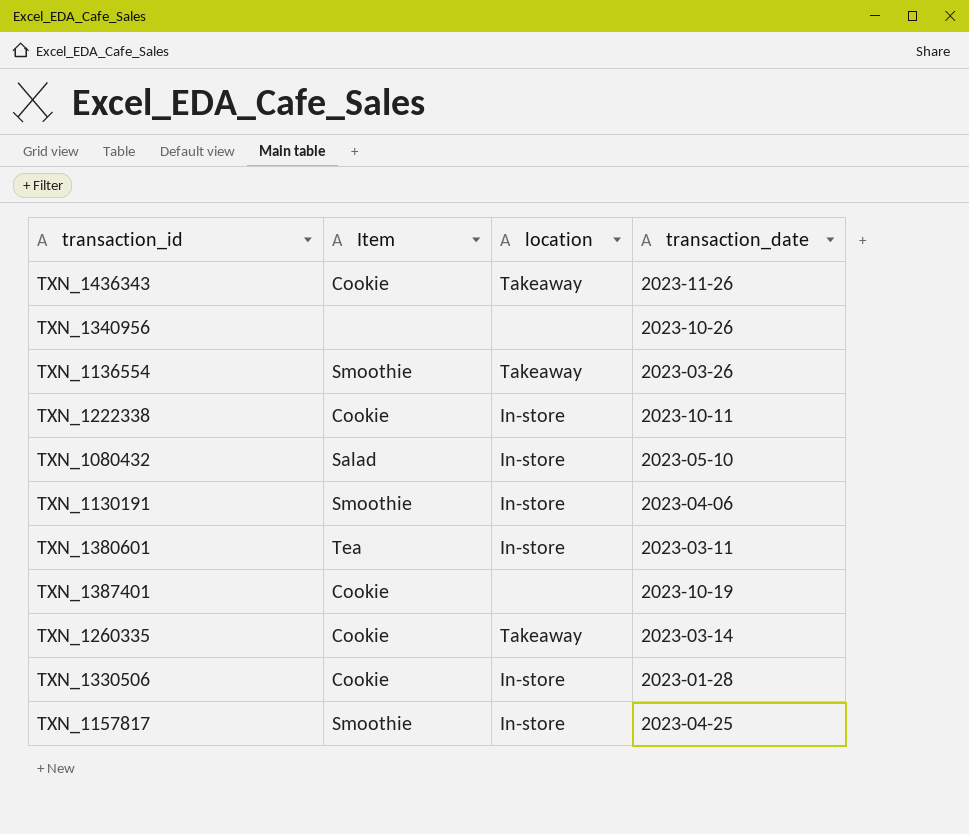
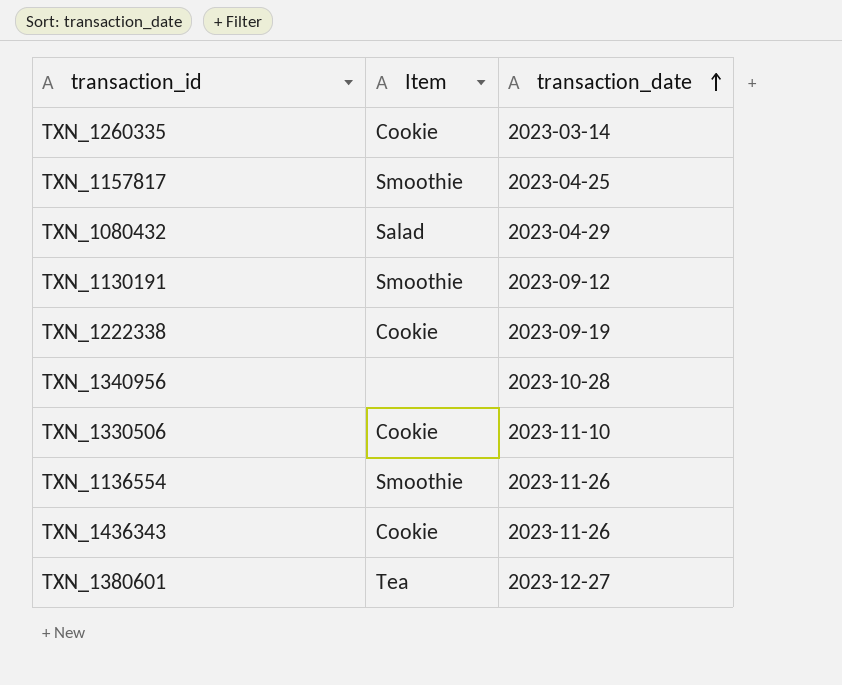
row order: none -> transaction_date ascending
column location | position: 3 -> none
row TXN_1387401: Cookie | none | 2023-10-19 -> none
TXN_1080432 | transaction_date: 2023-05-10 -> 2023-04-29
TXN_1130191 | transaction_date: 2023-04-06 -> 2023-09-12
TXN_1222338 | transaction_date: 2023-10-11 -> 2023-09-19
TXN_1340956 | transaction_date: 2023-10-26 -> 2023-10-28
TXN_1330506 | transaction_date: 2023-01-28 -> 2023-11-10
TXN_1136554 | transaction_date: 2023-03-26 -> 2023-11-26
TXN_1380601 | transaction_date: 2023-03-11 -> 2023-12-27

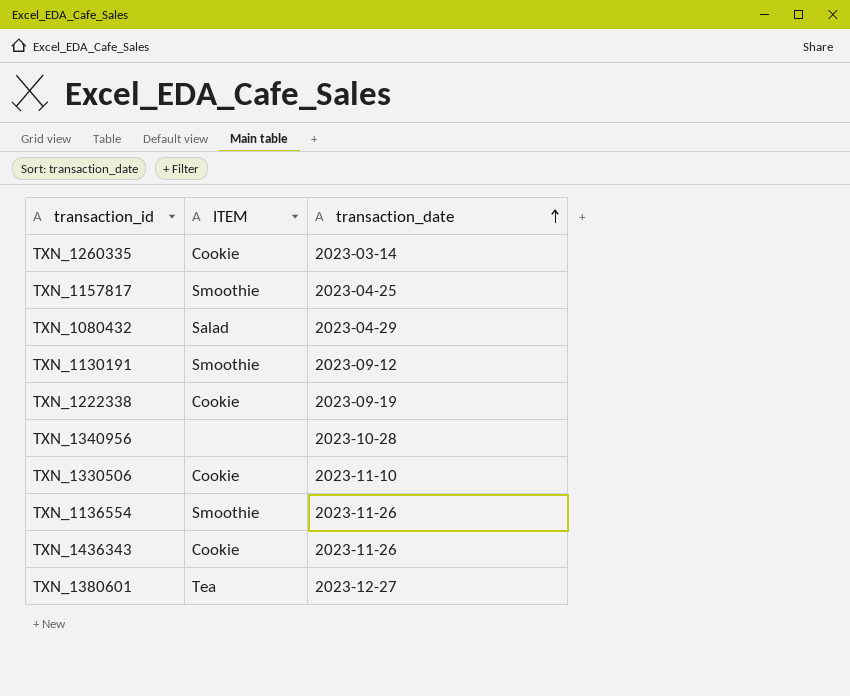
column name: Item -> ITEM

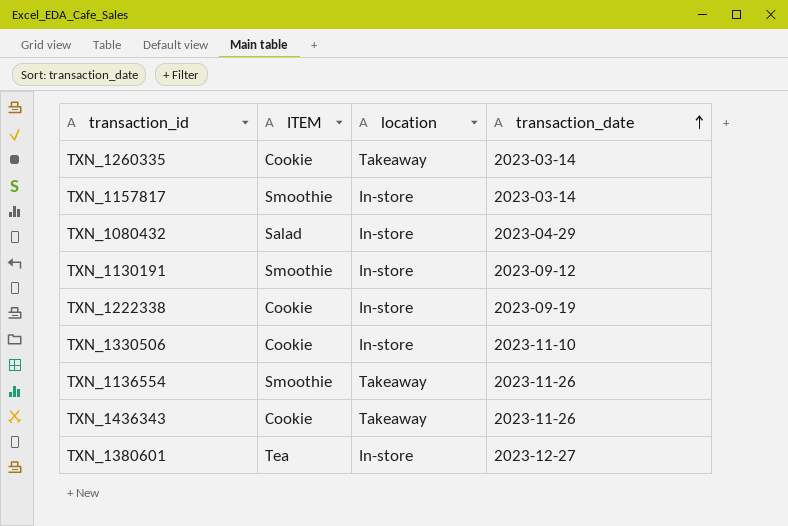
column location | position: none -> 3
row TXN_1340956: none | 2023-10-28 -> none
TXN_1157817 | transaction_date: 2023-04-25 -> 2023-03-14

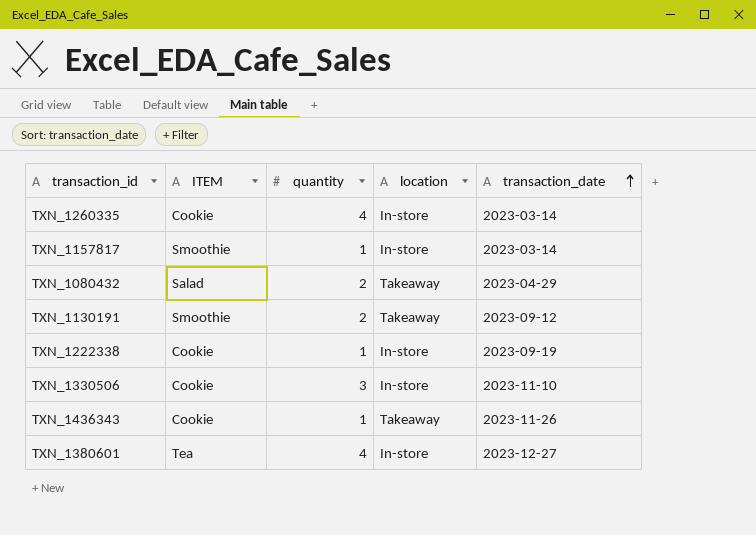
column quantity | position: none -> 3
row TXN_1136554: Smoothie | Takeaway | 2023-11-26 -> none
TXN_1260335 | location: Takeaway -> In-store
TXN_1080432 | location: In-store -> Takeaway
TXN_1130191 | location: In-store -> Takeaway

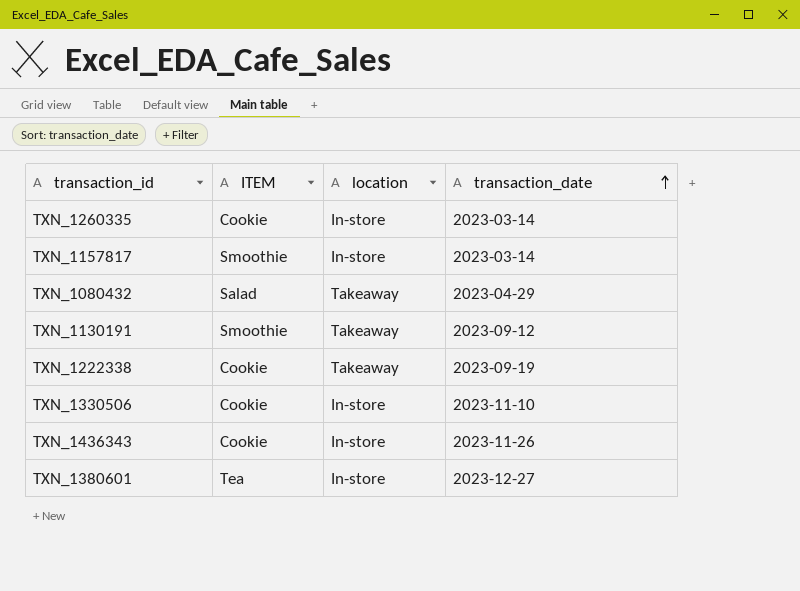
column quantity | position: 3 -> none
TXN_1222338 | location: In-store -> Takeaway
TXN_1436343 | location: Takeaway -> In-store

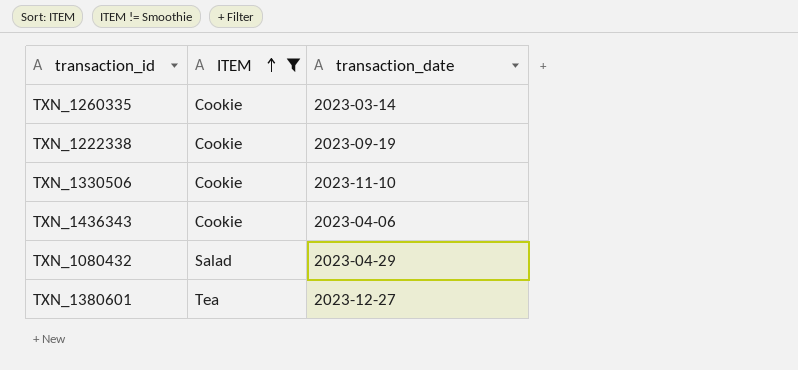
filter: none -> ITEM != Smoothie
row order: transaction_date ascending -> ITEM ascending
column location | position: 3 -> none
TXN_1436343 | transaction_date: 2023-11-26 -> 2023-04-06

